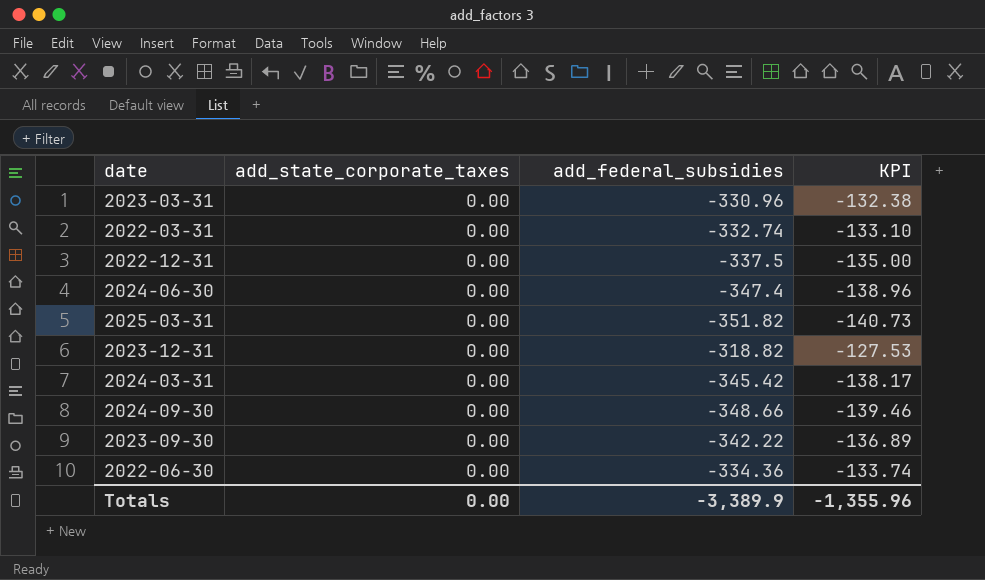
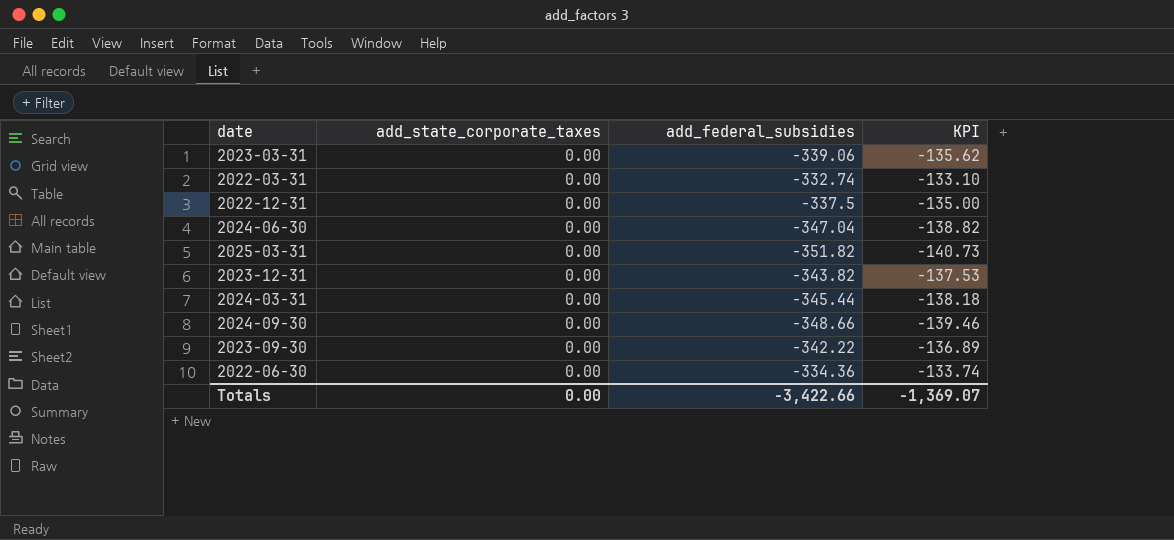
2023-03-31 | add_federal_subsidies: -330.96 -> -339.06
2023-03-31 | KPI: -132.38 -> -135.62
2024-06-30 | add_federal_subsidies: -347.4 -> -347.04
2024-06-30 | KPI: -138.96 -> -138.82
2023-12-31 | add_federal_subsidies: -318.82 -> -343.82
2023-12-31 | KPI: -127.53 -> -137.53
2024-03-31 | add_federal_subsidies: -345.42 -> -345.44
2024-03-31 | KPI: -138.17 -> -138.18
Totals | add_federal_subsidies: -3,389.9 -> -3,422.66
Totals | KPI: -1,355.96 -> -1,369.07

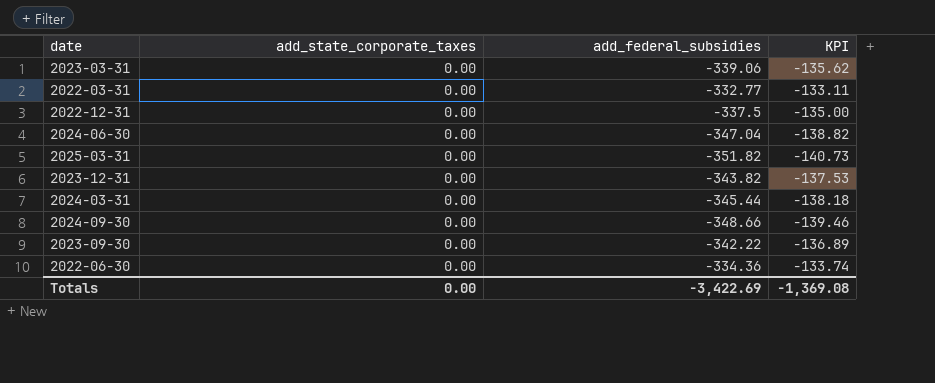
2022-03-31 | add_federal_subsidies: -332.74 -> -332.77
2022-03-31 | KPI: -133.10 -> -133.11
Totals | add_federal_subsidies: -3,422.66 -> -3,422.69
Totals | KPI: -1,369.07 -> -1,369.08

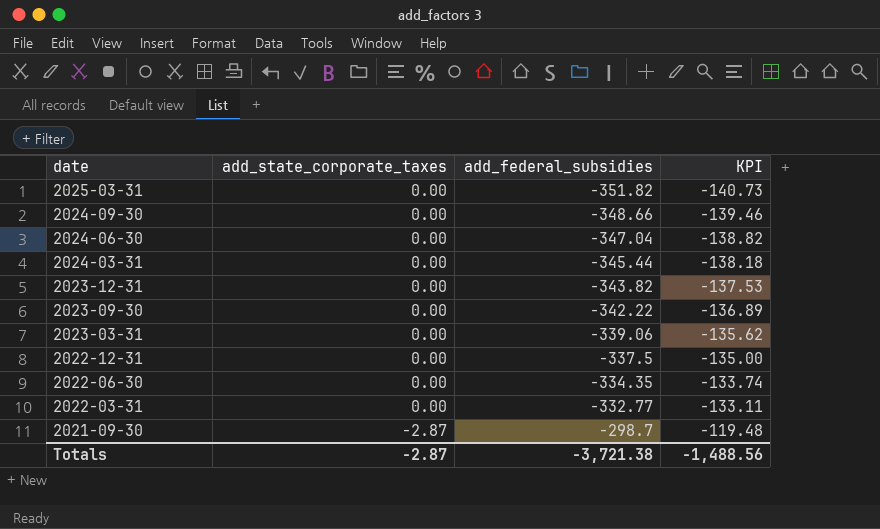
row order: none -> date descending
2022-06-30 | add_federal_subsidies: -334.36 -> -334.35
row 2021-09-30: none -> -2.87 | -298.7 | -119.48
Totals | add_state_corporate_taxes: 0.00 -> -2.87
Totals | add_federal_subsidies: -3,422.69 -> -3,721.38
Totals | KPI: -1,369.08 -> -1,488.56

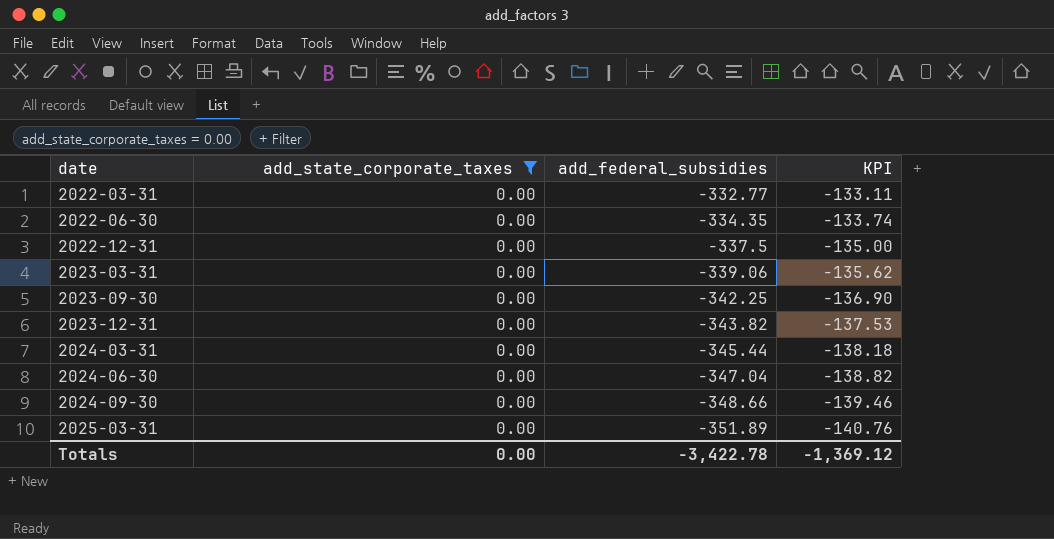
filter: none -> add_state_corporate_taxes = 0.00
row order: date descending -> date ascending
2023-09-30 | add_federal_subsidies: -342.22 -> -342.25
2023-09-30 | KPI: -136.89 -> -136.90
2025-03-31 | add_federal_subsidies: -351.82 -> -351.89
2025-03-31 | KPI: -140.73 -> -140.76
Totals | add_state_corporate_taxes: -2.87 -> 0.00
Totals | add_federal_subsidies: -3,721.38 -> -3,422.78
Totals | KPI: -1,488.56 -> -1,369.12

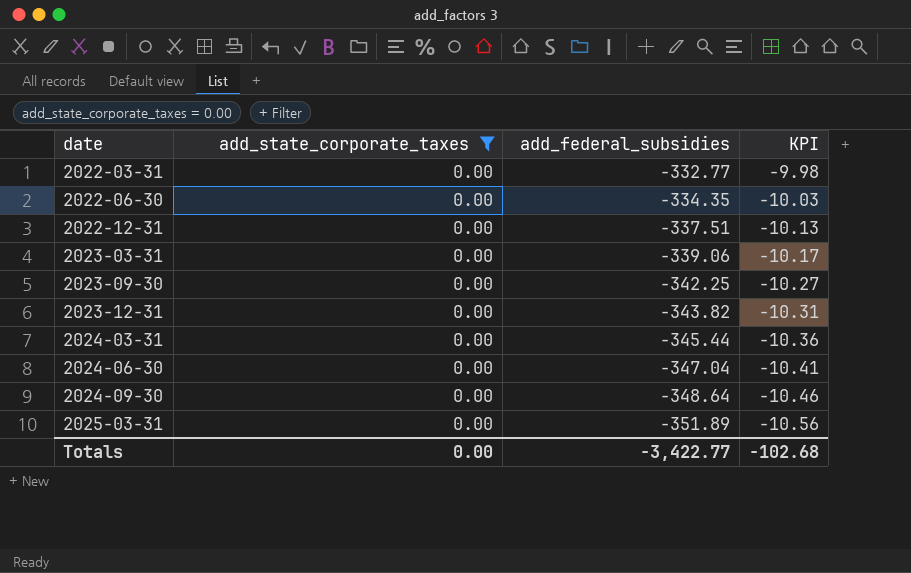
column KPI | formula: [add_federal_subsidies] * 0.4 -> [add_federal_subsidies] * 0.03
2022-12-31 | add_federal_subsidies: -337.5 -> -337.51
2024-09-30 | add_federal_subsidies: -348.66 -> -348.64
Totals | add_federal_subsidies: -3,422.78 -> -3,422.77
Totals | KPI: -1,369.12 -> -102.68

